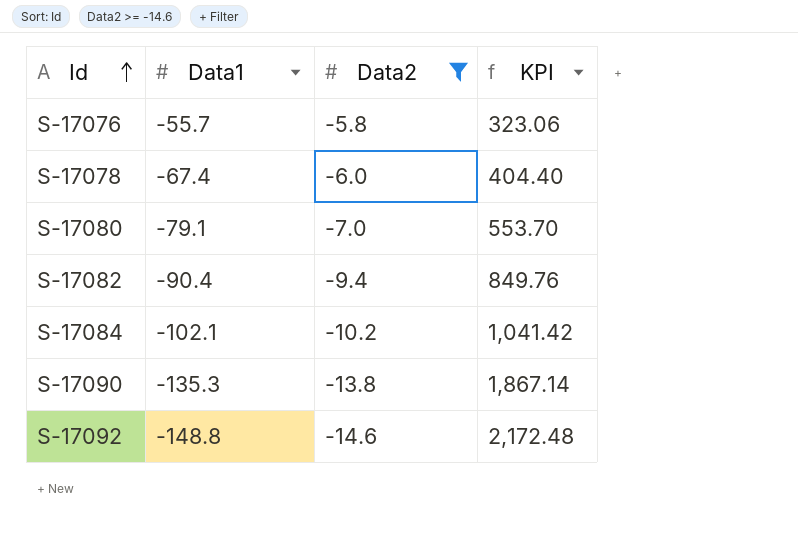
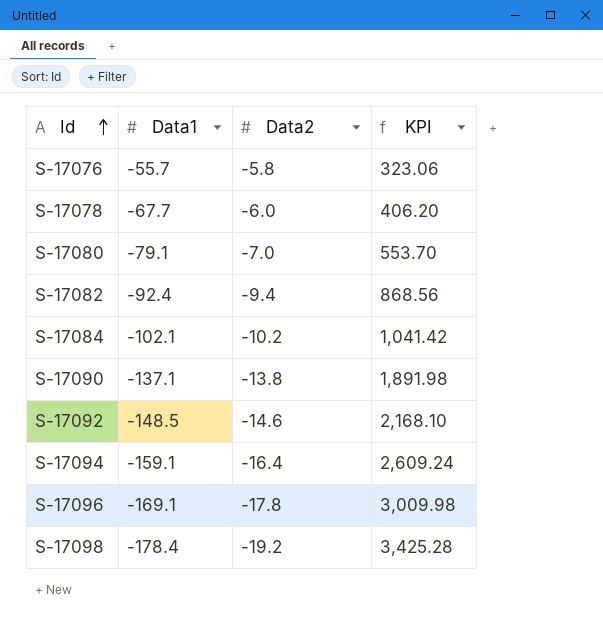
filter: Data2 >= -14.6 -> none
S-17078 | Data1: -67.4 -> -67.7
S-17078 | KPI: 404.40 -> 406.20
S-17082 | Data1: -90.4 -> -92.4
S-17082 | KPI: 849.76 -> 868.56
S-17090 | Data1: -135.3 -> -137.1
S-17090 | KPI: 1,867.14 -> 1,891.98
S-17092 | Data1: -148.8 -> -148.5
S-17092 | KPI: 2,172.48 -> 2,168.10

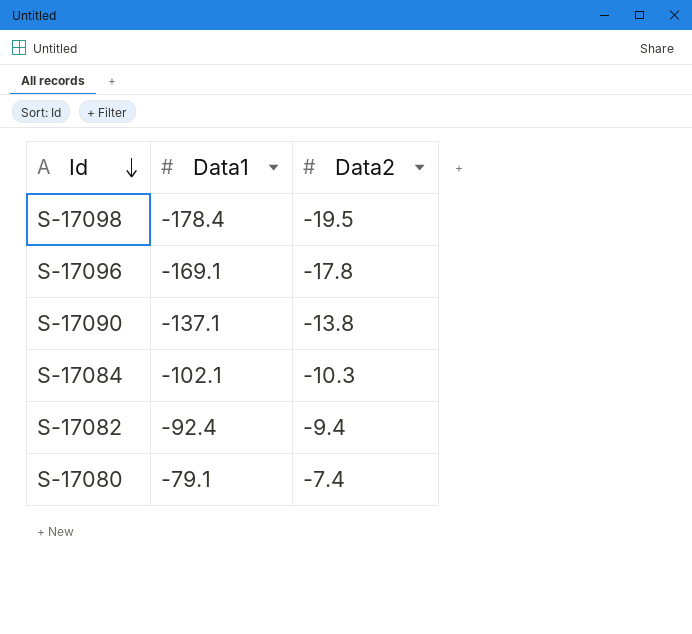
row order: Id ascending -> Id descending
column KPI | formula: [Data1] * [Data2] -> none
row S-17076: -55.7 | -5.8 | 323.06 -> none
row S-17078: -67.7 | -6.0 | 406.20 -> none
row S-17092: -148.5 | -14.6 | 2,168.10 -> none
row S-17094: -159.1 | -16.4 | 2,609.24 -> none
S-17098 | Data2: -19.2 -> -19.5
S-17084 | Data2: -10.2 -> -10.3
S-17080 | Data2: -7.0 -> -7.4

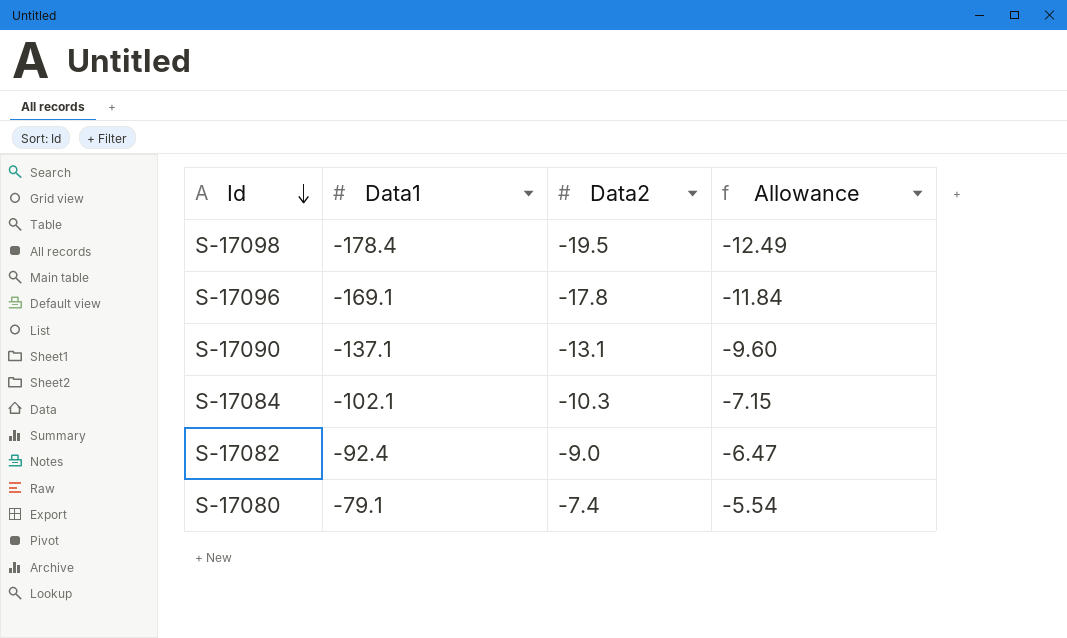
column Allowance | formula: none -> [Data1] * 0.07
S-17090 | Data2: -13.8 -> -13.1
S-17082 | Data2: -9.4 -> -9.0

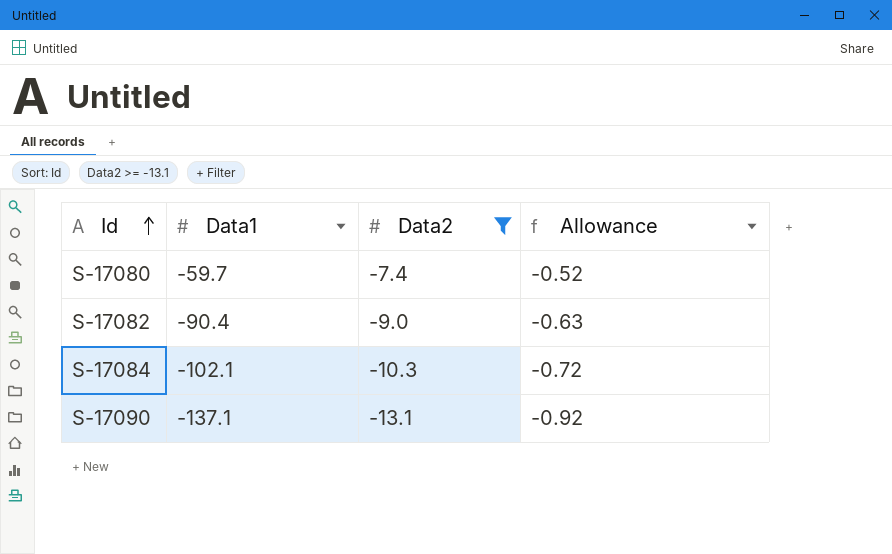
filter: none -> Data2 >= -13.1
row order: Id descending -> Id ascending
column Allowance | formula: [Data1] * 0.07 -> [Data2] * 0.07
S-17080 | Data1: -79.1 -> -59.7
S-17082 | Data1: -92.4 -> -90.4

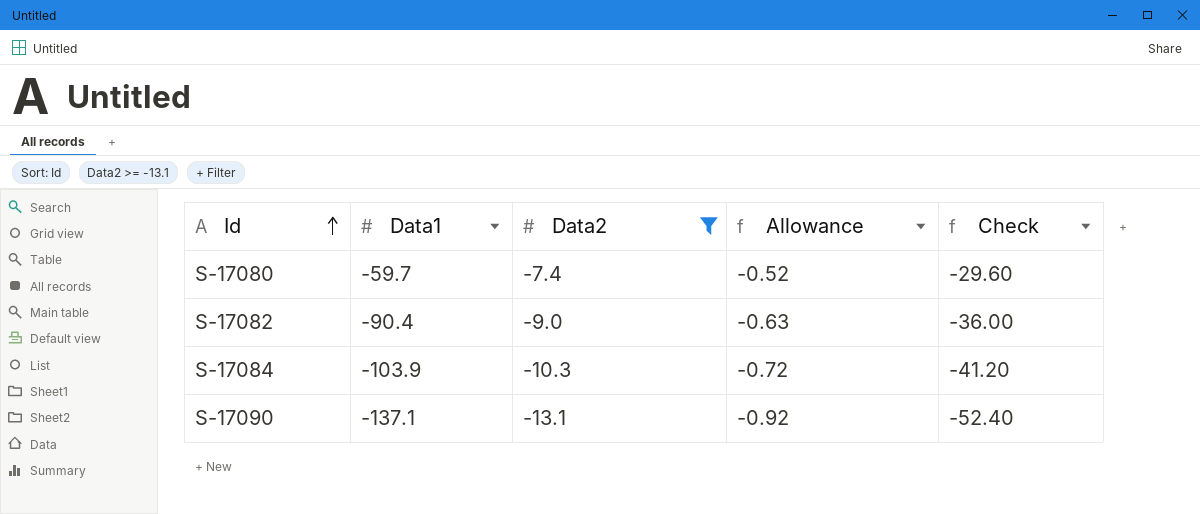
column Check | formula: none -> [Data2] * 4
S-17084 | Data1: -102.1 -> -103.9

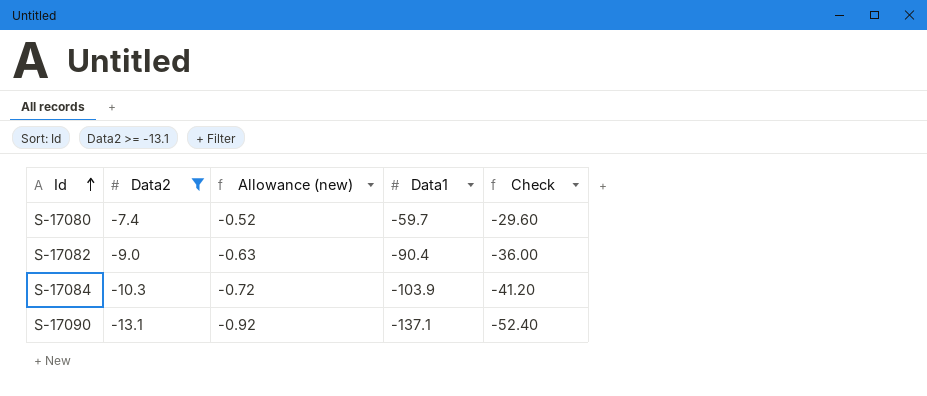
column name: Allowance -> Allowance (new)
column Data1 | position: 2 -> 4

